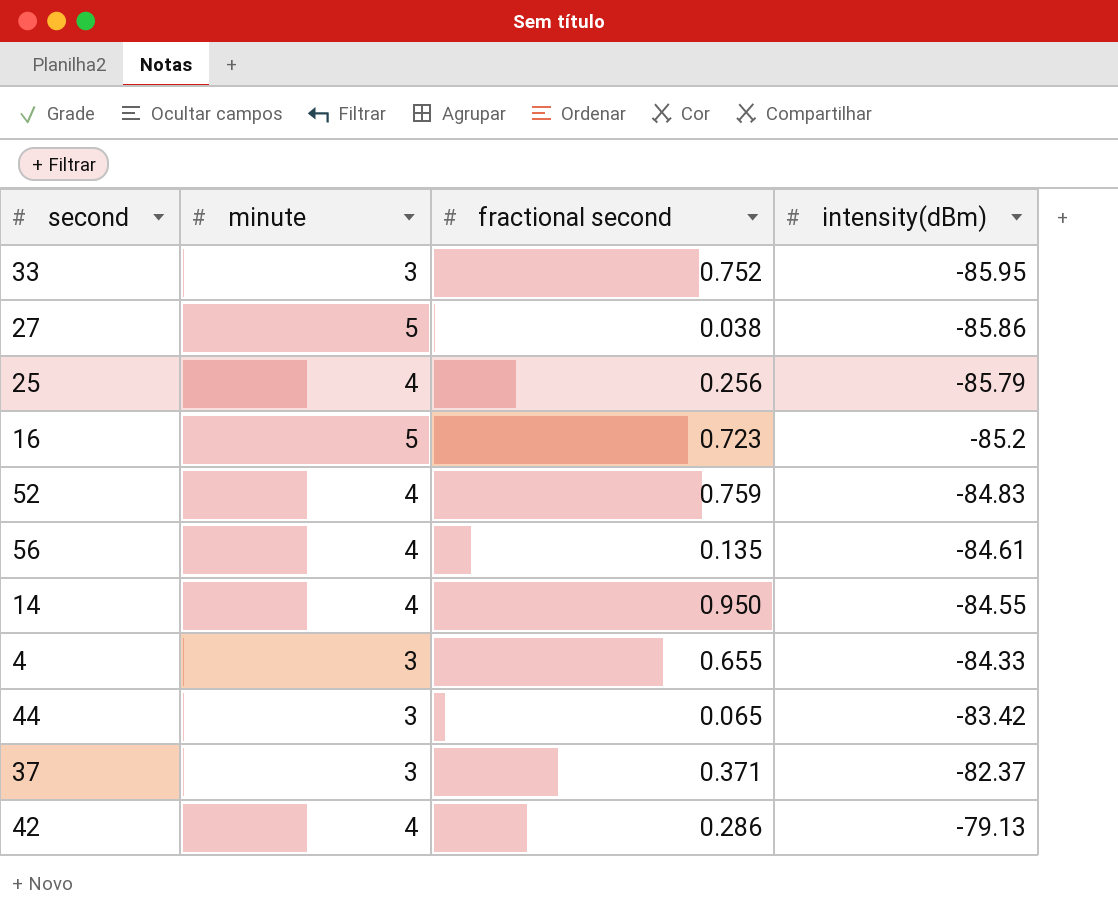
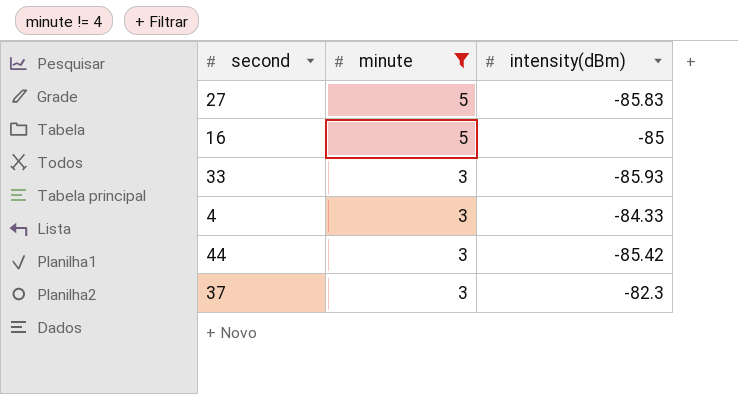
filter: none -> minute != 4
row order: intensity(dBm) ascending -> minute descending
column fractional second | position: 3 -> none
27 | intensity(dBm): -85.86 -> -85.83
16 | intensity(dBm): -85.2 -> -85
33 | intensity(dBm): -85.95 -> -85.93
44 | intensity(dBm): -83.42 -> -85.42
37 | intensity(dBm): -82.37 -> -82.3

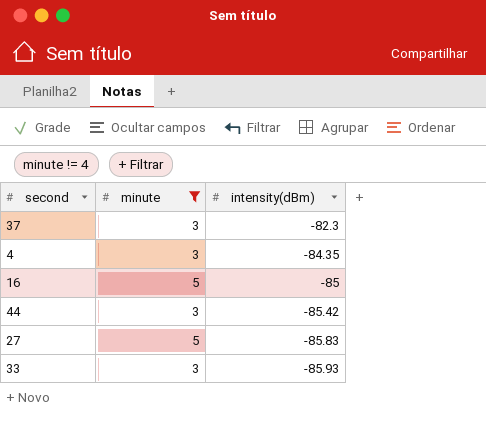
row order: minute descending -> intensity(dBm) descending
4 | intensity(dBm): -84.33 -> -84.35

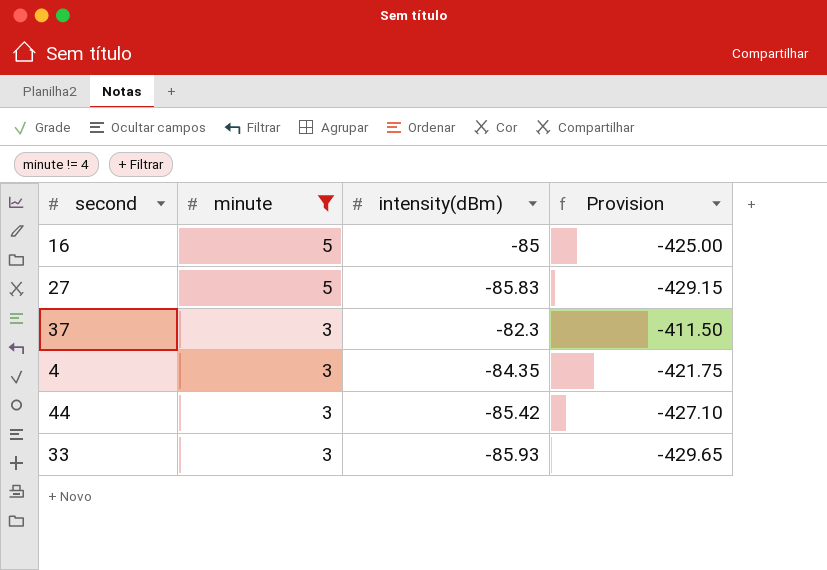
row order: intensity(dBm) descending -> minute descending
column Provision | formula: none -> [intensity(dBm)] * 5

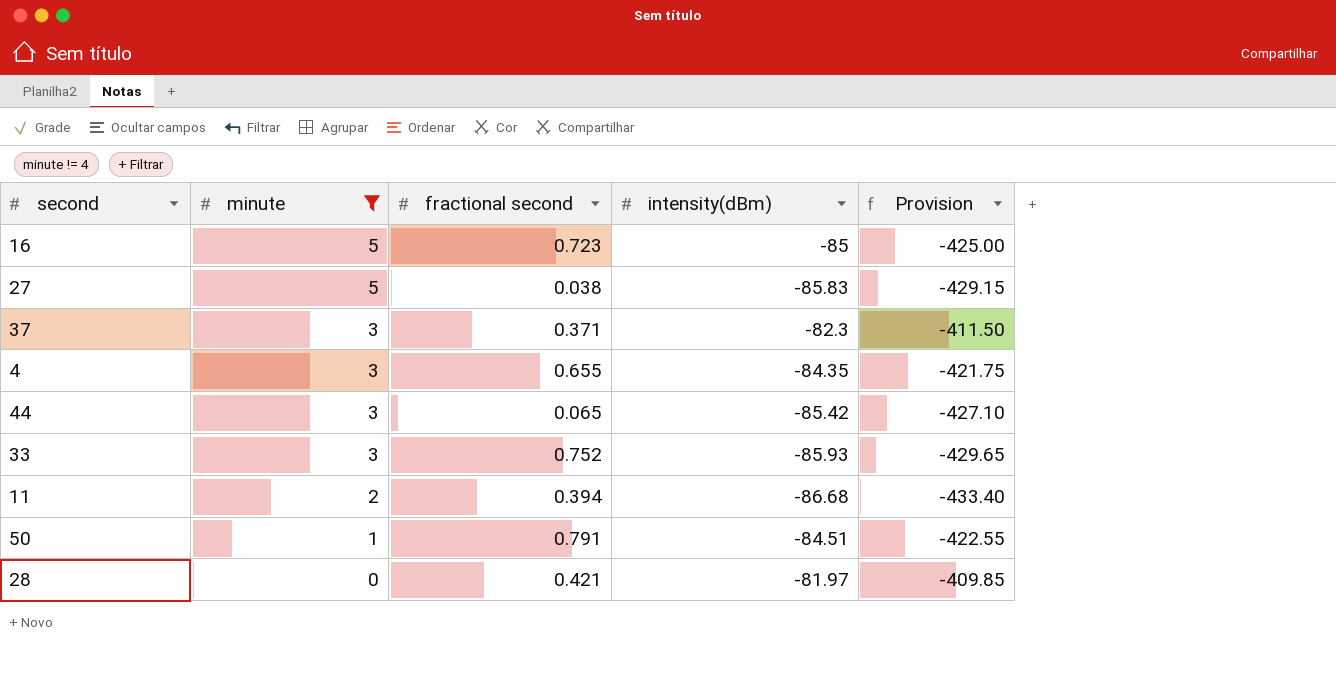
column fractional second | position: none -> 3
row 11: none -> 2 | 0.394 | -86.68 | -433.40
row 50: none -> 1 | 0.791 | -84.51 | -422.55
row 28: none -> 0 | 0.421 | -81.97 | -409.85

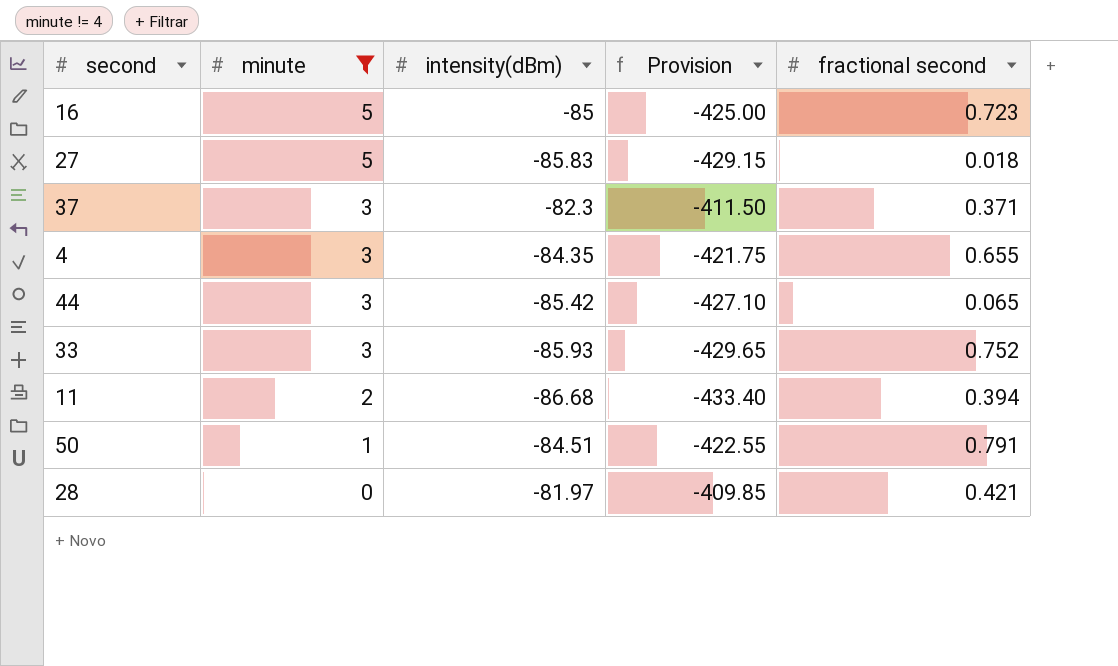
column fractional second | position: 3 -> 5
27 | fractional second: 0.038 -> 0.018

